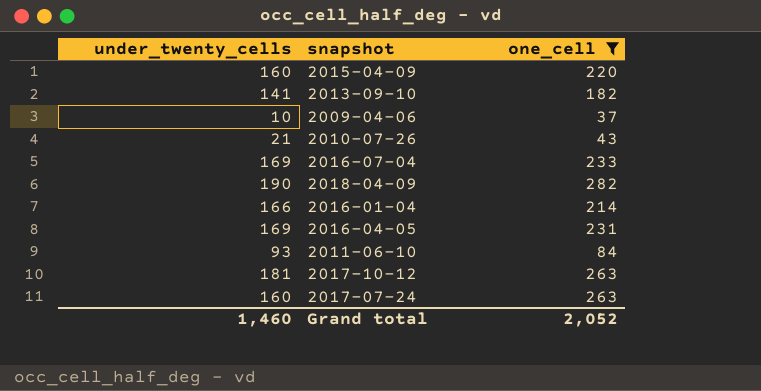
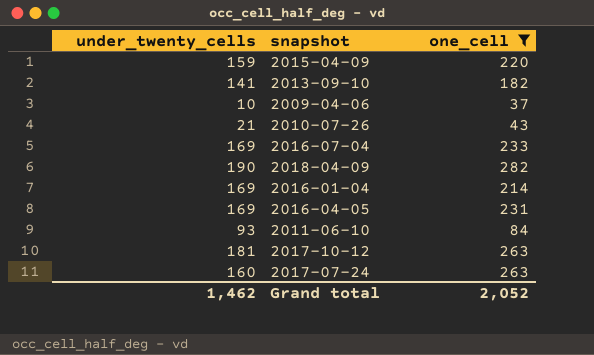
2015-04-09 | under_twenty_cells: 160 -> 159
2016-01-04 | under_twenty_cells: 166 -> 169
Grand total | under_twenty_cells: 1,460 -> 1,462

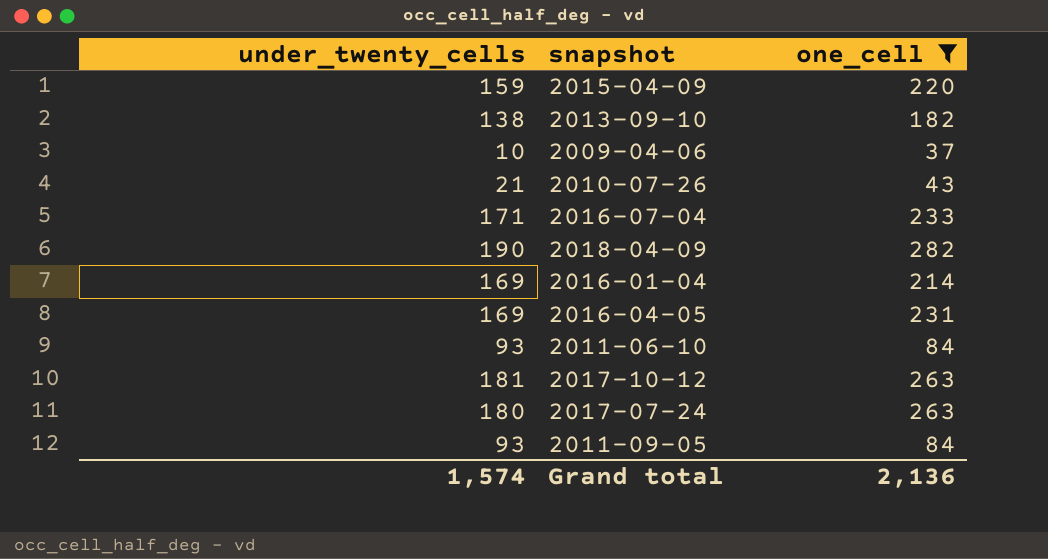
2013-09-10 | under_twenty_cells: 141 -> 138
2016-07-04 | under_twenty_cells: 169 -> 171
2017-07-24 | under_twenty_cells: 160 -> 180
row 2011-09-05: none -> 93 | 84
Grand total | under_twenty_cells: 1,462 -> 1,574
Grand total | one_cell: 2,052 -> 2,136

